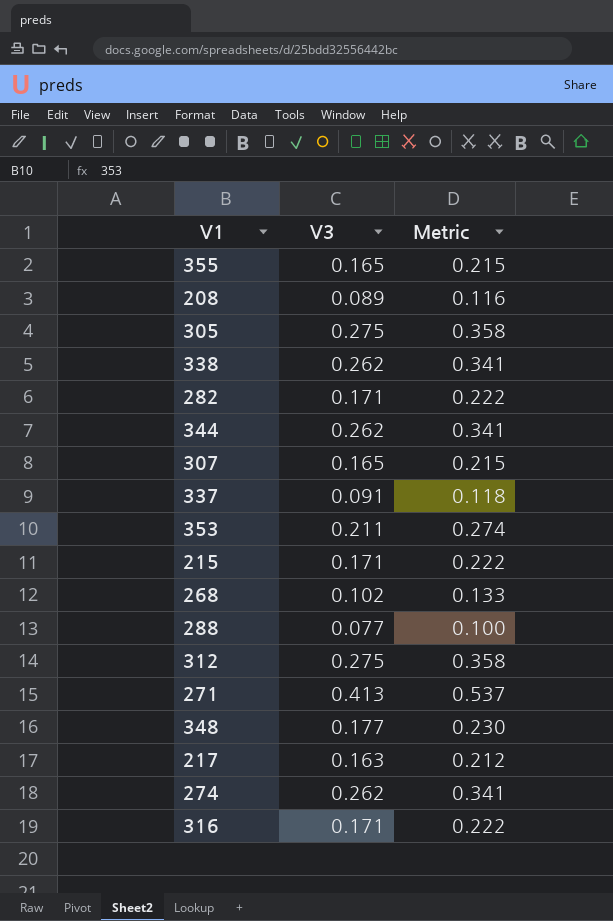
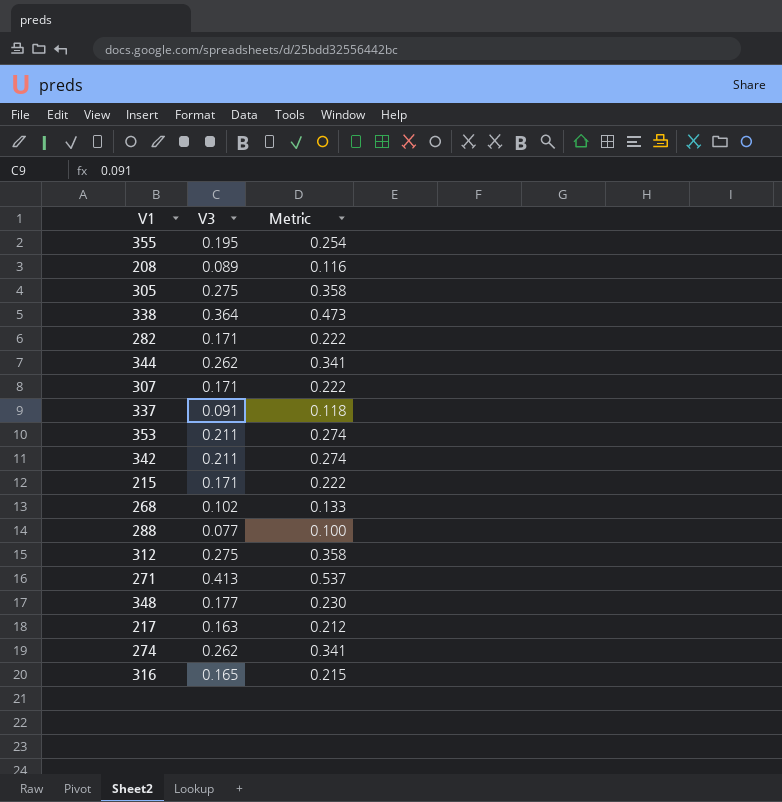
355 | V3: 0.165 -> 0.195
355 | Metric: 0.215 -> 0.254
338 | V3: 0.262 -> 0.364
338 | Metric: 0.341 -> 0.473
307 | V3: 0.165 -> 0.171
307 | Metric: 0.215 -> 0.222
row 342: none -> 0.211 | 0.274
316 | V3: 0.171 -> 0.165
316 | Metric: 0.222 -> 0.215

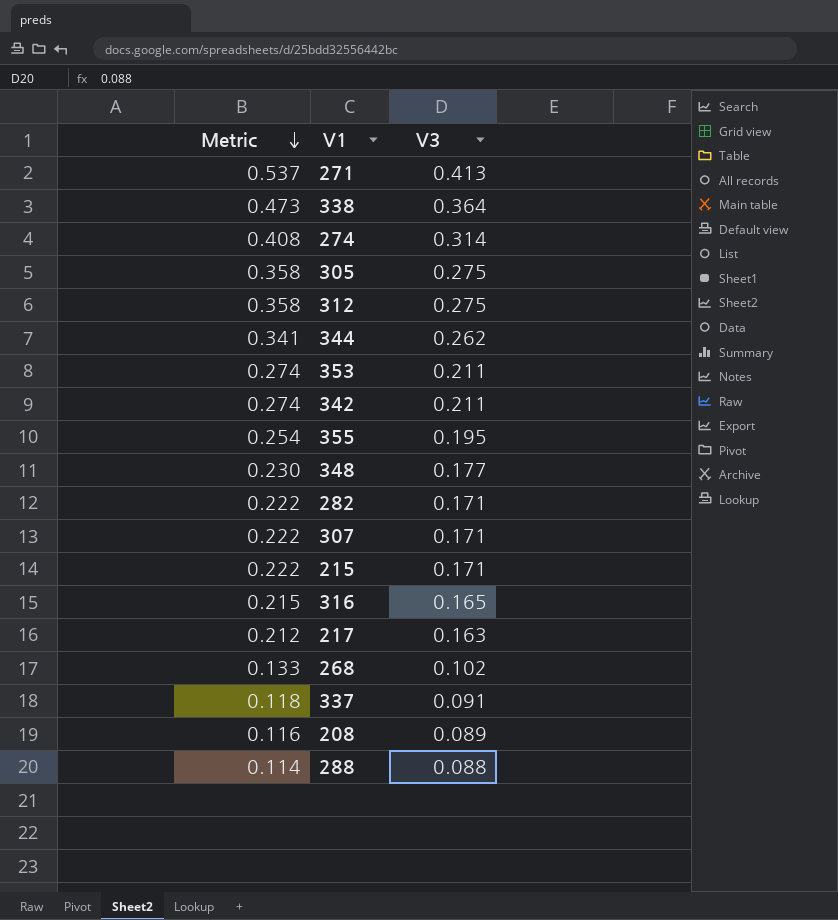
row order: none -> Metric descending
column Metric | position: 3 -> 1
274 | Metric: 0.341 -> 0.408
274 | V3: 0.262 -> 0.314
288 | Metric: 0.100 -> 0.114
288 | V3: 0.077 -> 0.088

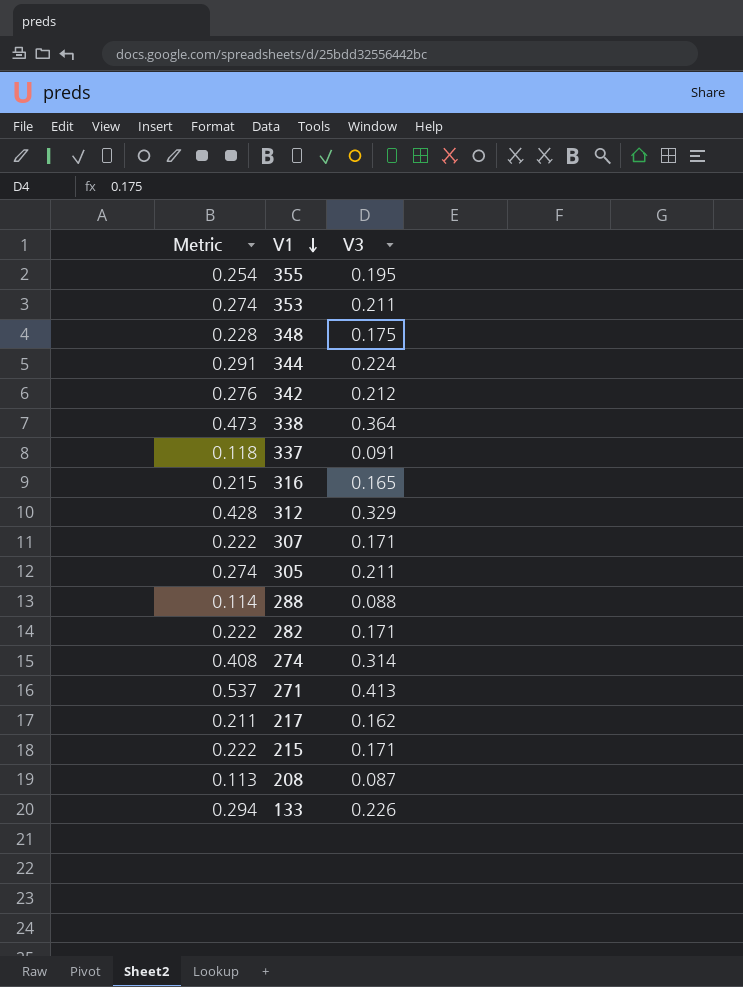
row order: Metric descending -> V1 descending
row 268: 0.133 | 0.102 -> none
348 | Metric: 0.230 -> 0.228
348 | V3: 0.177 -> 0.175
344 | Metric: 0.341 -> 0.291
344 | V3: 0.262 -> 0.224
342 | Metric: 0.274 -> 0.276
342 | V3: 0.211 -> 0.212
312 | Metric: 0.358 -> 0.428
312 | V3: 0.275 -> 0.329
305 | Metric: 0.358 -> 0.274
305 | V3: 0.275 -> 0.211
217 | Metric: 0.212 -> 0.211
217 | V3: 0.163 -> 0.162
208 | Metric: 0.116 -> 0.113
208 | V3: 0.089 -> 0.087
row 133: none -> 0.294 | 0.226

